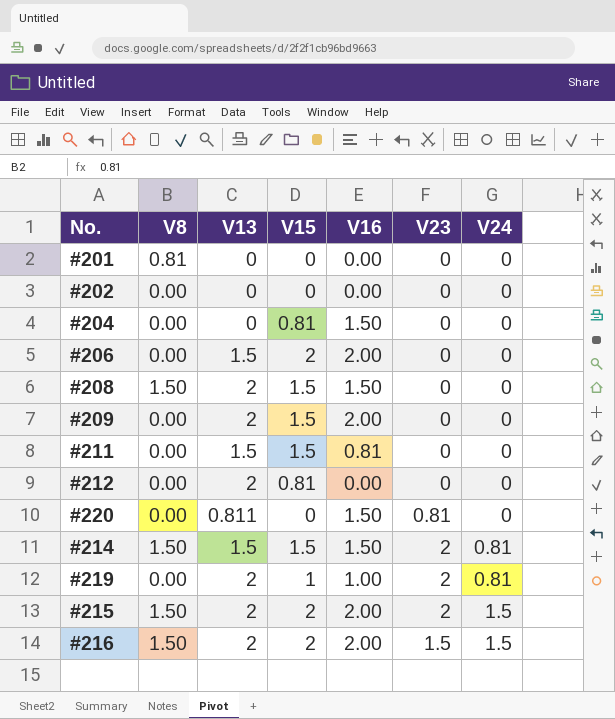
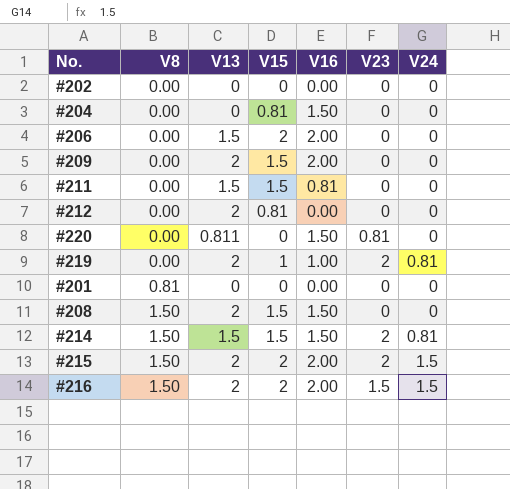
row order: V24 ascending -> V8 ascending

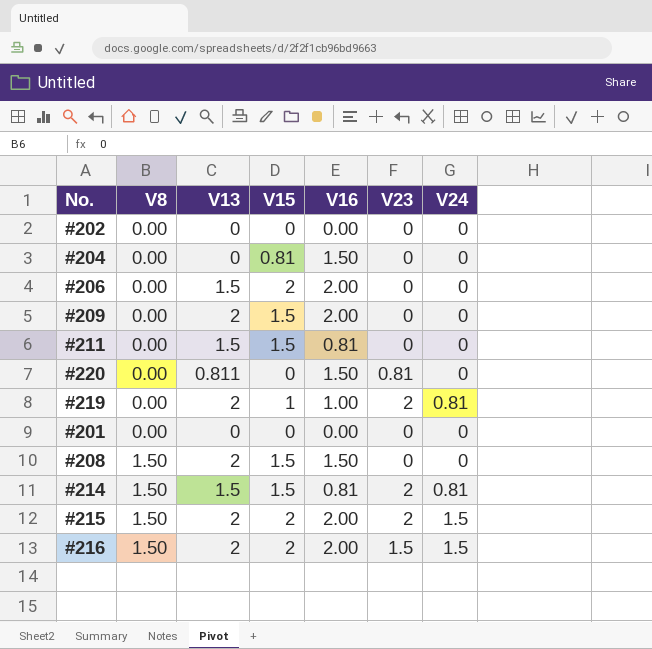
row #212: 0.00 | 2 | 0.81 | 0.00 | 0 | 0 -> none
#201 | V8: 0.81 -> 0.00
#214 | V16: 1.50 -> 0.81

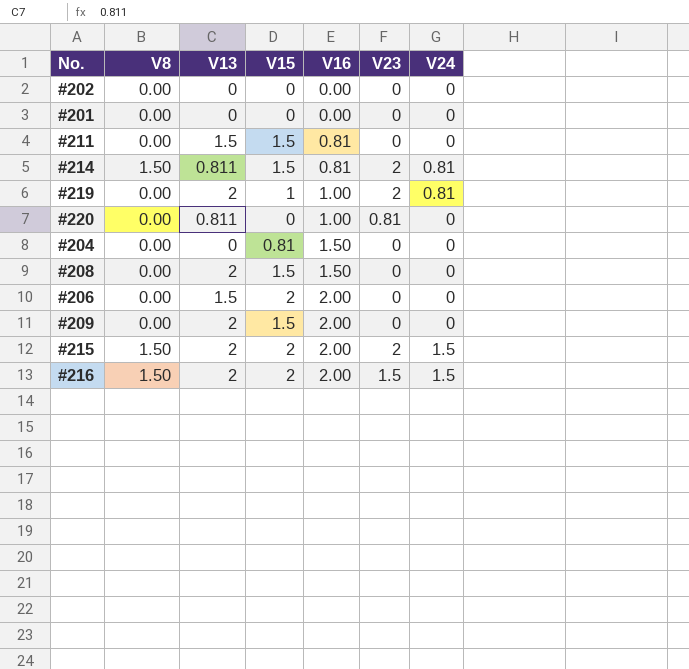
row order: V8 ascending -> V16 ascending
#214 | V13: 1.5 -> 0.811
#220 | V16: 1.50 -> 1.00
#208 | V8: 1.50 -> 0.00

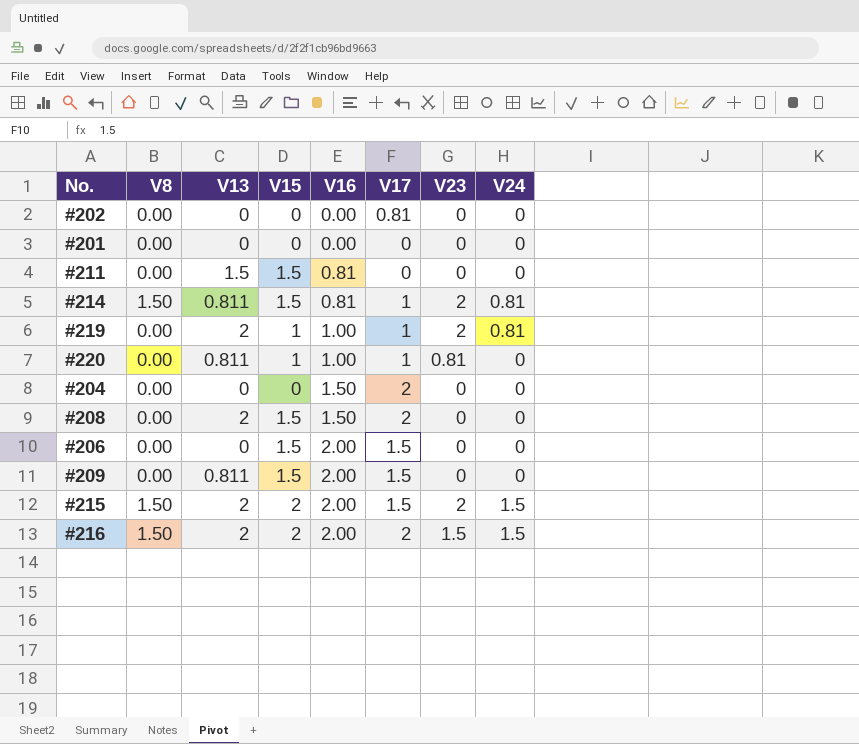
column V17 | position: none -> 6
#220 | V15: 0 -> 1
#204 | V15: 0.81 -> 0
#206 | V13: 1.5 -> 0
#206 | V15: 2 -> 1.5
#209 | V13: 2 -> 0.811

